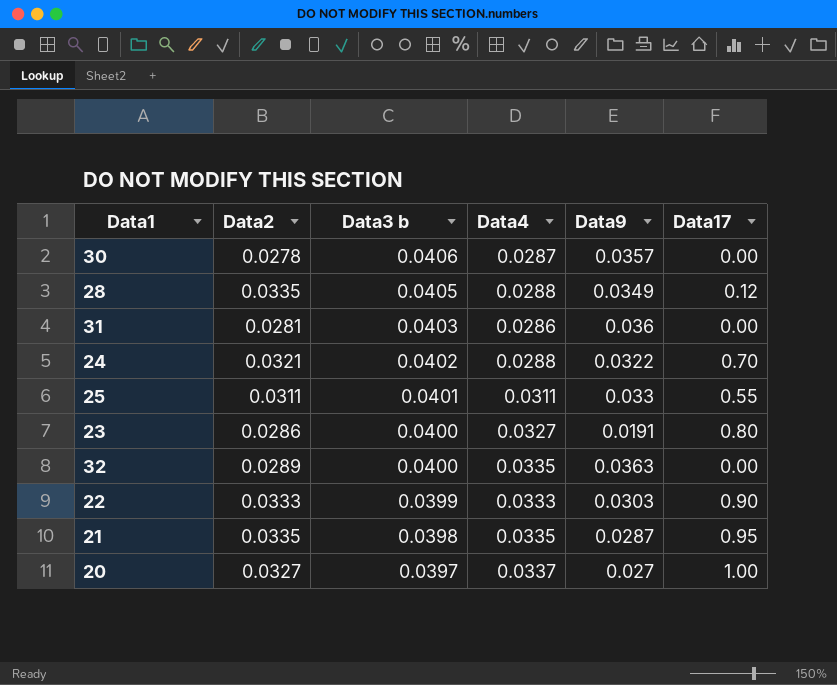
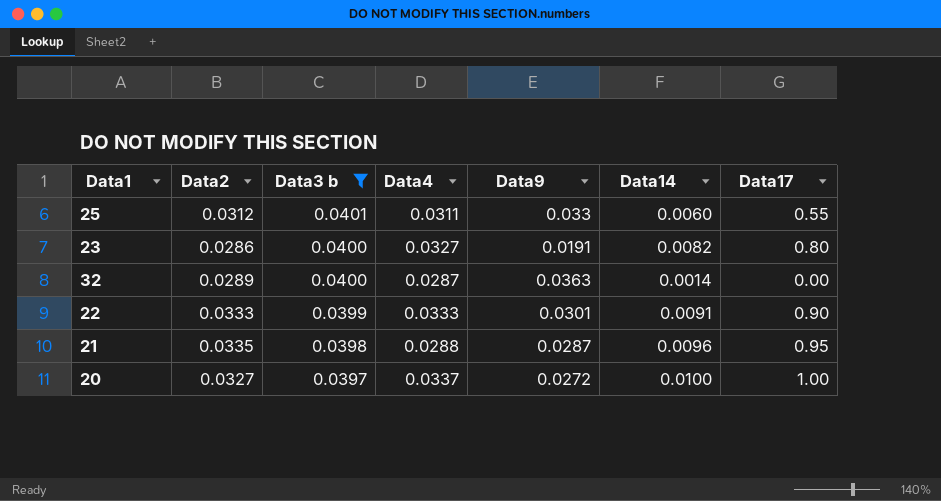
filter: none -> Data3 b <= 0.0401
column Data14 | position: none -> 6
25 | Data2: 0.0311 -> 0.0312
32 | Data4: 0.0335 -> 0.0287
22 | Data9: 0.0303 -> 0.0301
21 | Data4: 0.0335 -> 0.0288
20 | Data9: 0.027 -> 0.0272

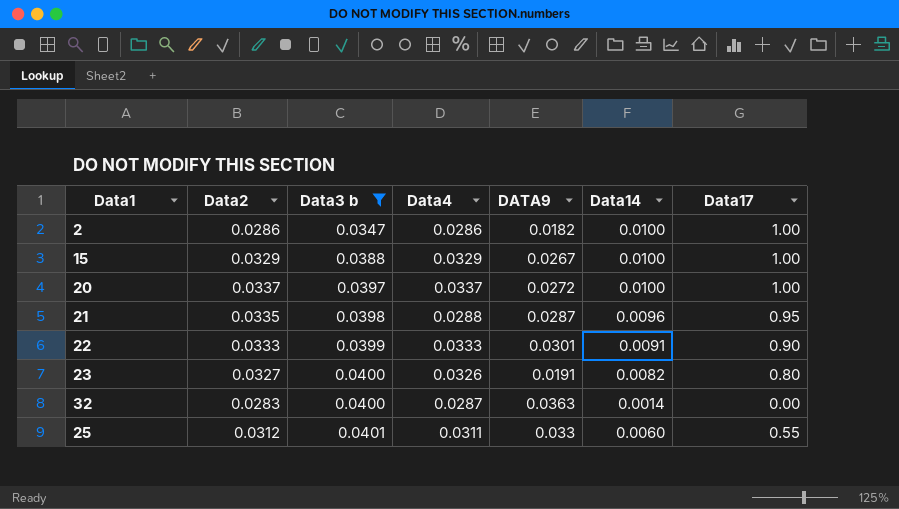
row order: Data3 b descending -> Data3 b ascending
column name: Data9 -> DATA9
row 2: none -> 0.0286 | 0.0347 | 0.0286 | 0.0182 | 0.0100 | 1.00
row 15: none -> 0.0329 | 0.0388 | 0.0329 | 0.0267 | 0.0100 | 1.00
20 | Data2: 0.0327 -> 0.0337
23 | Data2: 0.0286 -> 0.0327
23 | Data4: 0.0327 -> 0.0326
32 | Data2: 0.0289 -> 0.0283

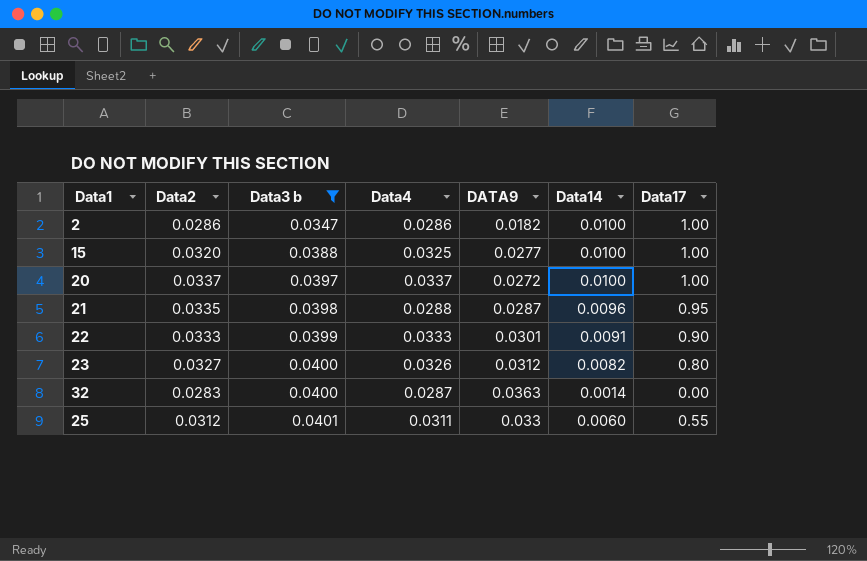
15 | Data2: 0.0329 -> 0.0320
15 | Data4: 0.0329 -> 0.0325
15 | DATA9: 0.0267 -> 0.0277
23 | DATA9: 0.0191 -> 0.0312

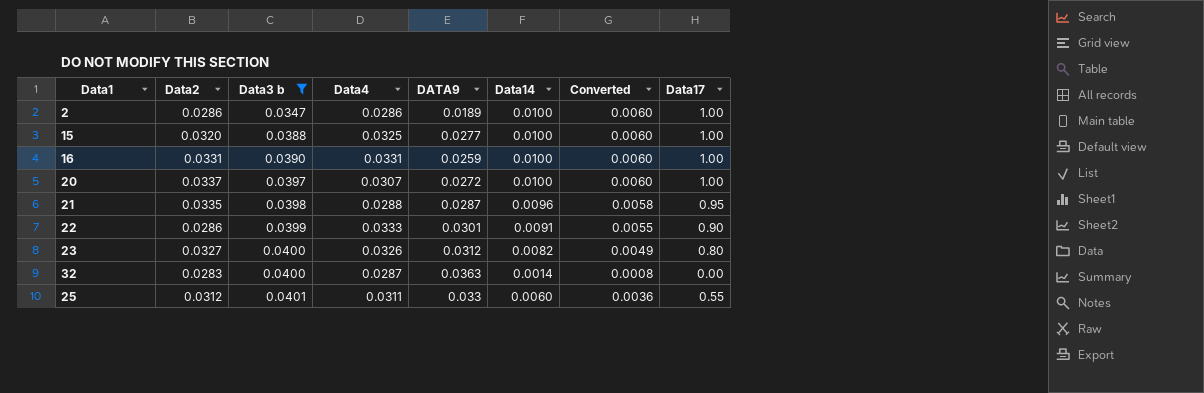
column Converted | formula: none -> [Data14] * 0.6
2 | DATA9: 0.0182 -> 0.0189
row 16: none -> 0.0331 | 0.0390 | 0.0331 | 0.0259 | 0.0100 | 0.0060 | 1.00
20 | Data4: 0.0337 -> 0.0307
22 | Data2: 0.0333 -> 0.0286

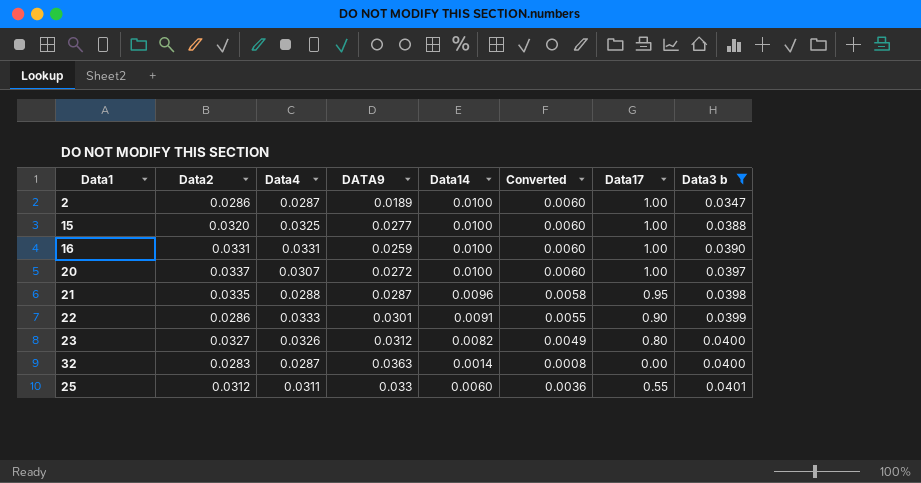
column Data3 b | position: 3 -> 8
2 | Data4: 0.0286 -> 0.0287

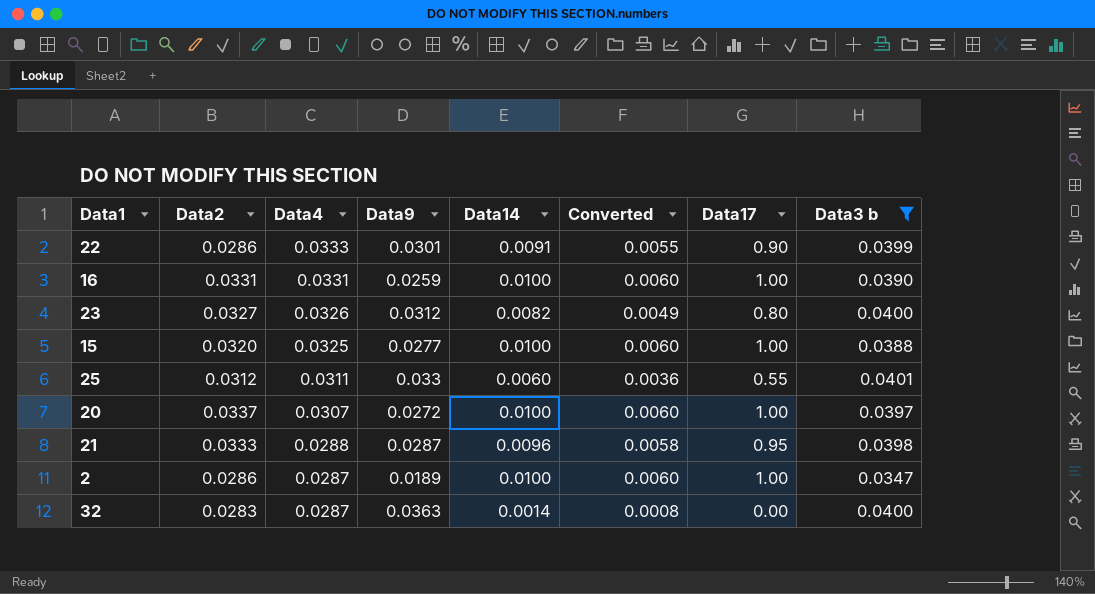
row order: Data3 b ascending -> Data4 descending
column name: DATA9 -> Data9
21 | Data2: 0.0335 -> 0.0333

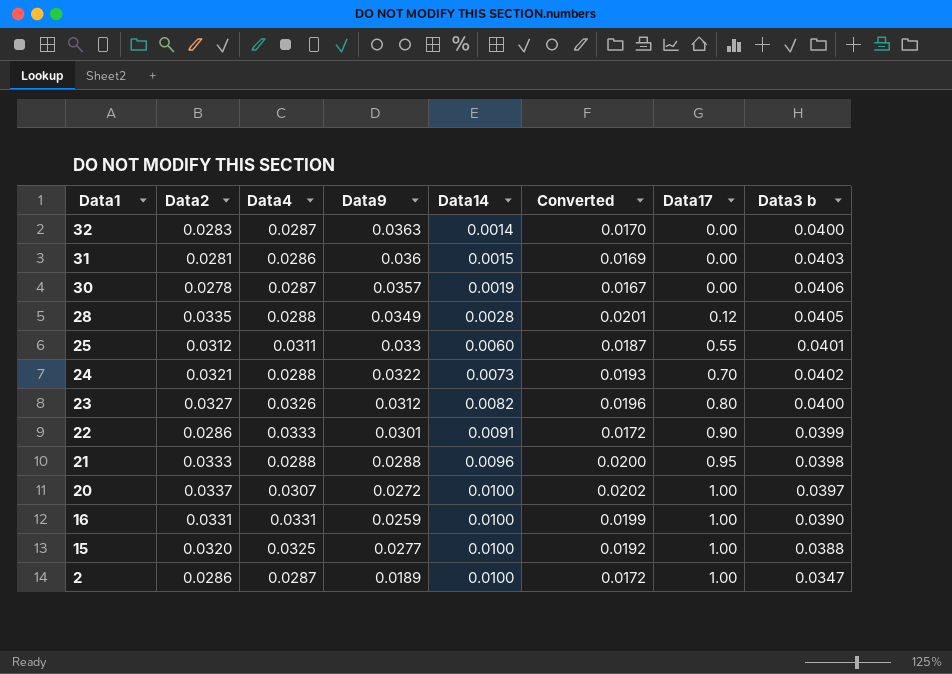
filter: Data3 b <= 0.0401 -> none
row order: Data4 descending -> Data1 descending
column Converted | formula: [Data14] * 0.6 -> [Data2] * 0.6
21 | Data9: 0.0287 -> 0.0288

